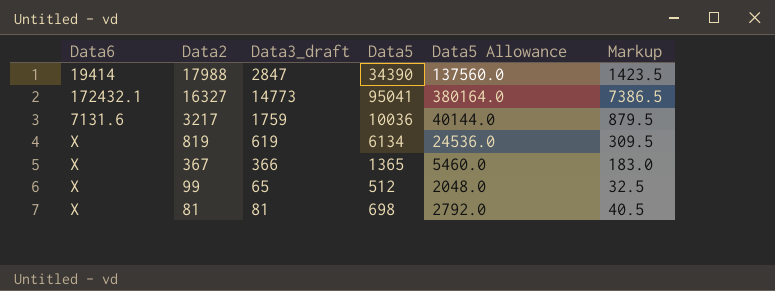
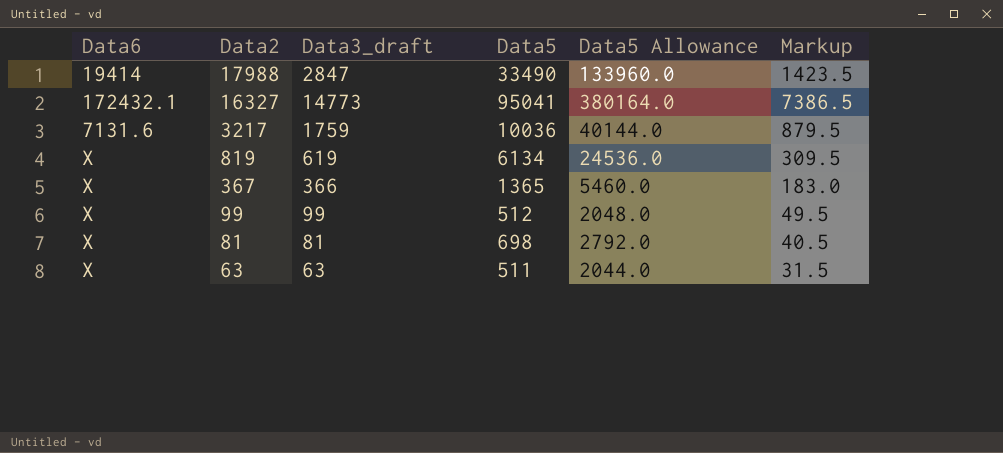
17988 | Data5: 34390 -> 33490
17988 | Data5 Allowance: 137560.0 -> 133960.0
99 | Data3_draft: 65 -> 99
99 | Markup: 32.5 -> 49.5
row 63: none -> X | 63 | 511 | 2044.0 | 31.5

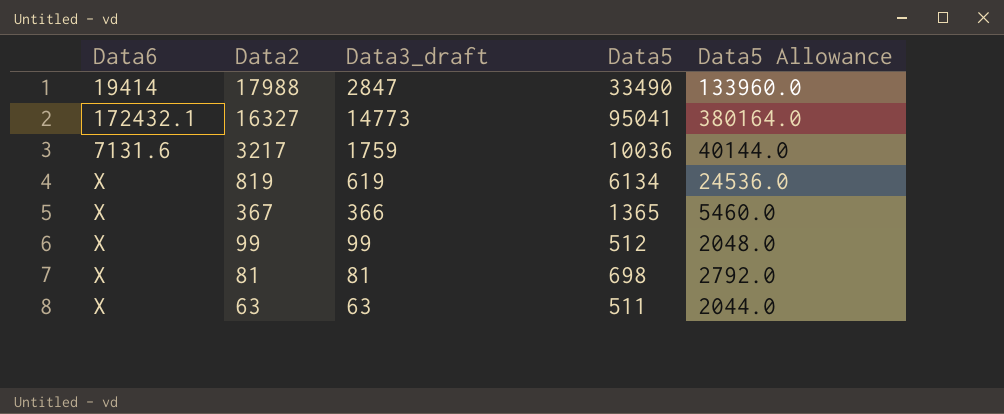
column Markup | formula: [Data3_draft] * 0.5 -> none

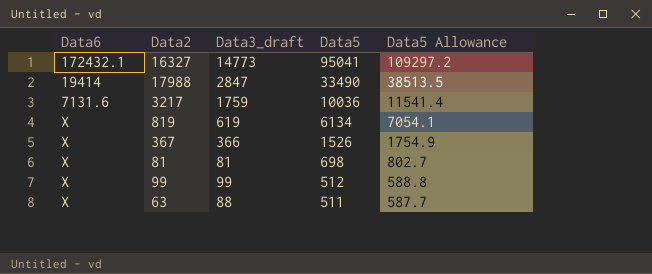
row order: Data2 descending -> Data5 descending
column Data5 Allowance | formula: [Data5] * 4 -> [Data5] * 1.15
367 | Data5: 1365 -> 1526
63 | Data3_draft: 63 -> 88

